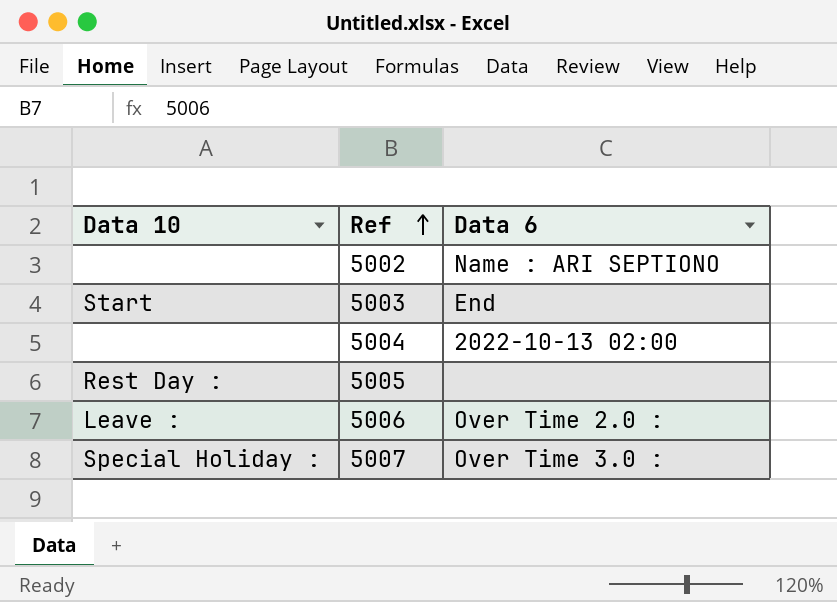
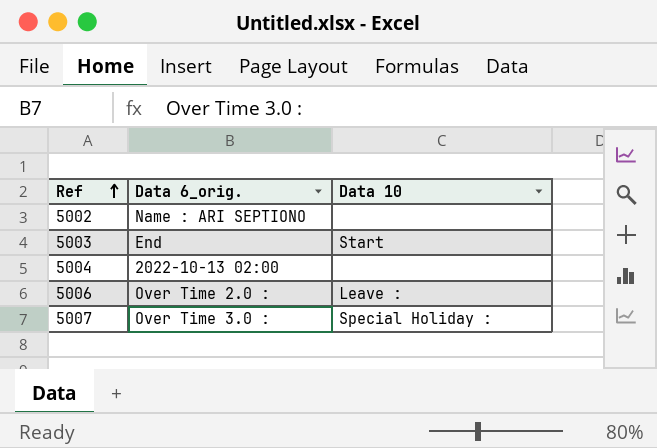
column name: Data 6 -> Data 6_orig.
column Data 10 | position: 1 -> 3
row 5005: Rest Day : | none -> none

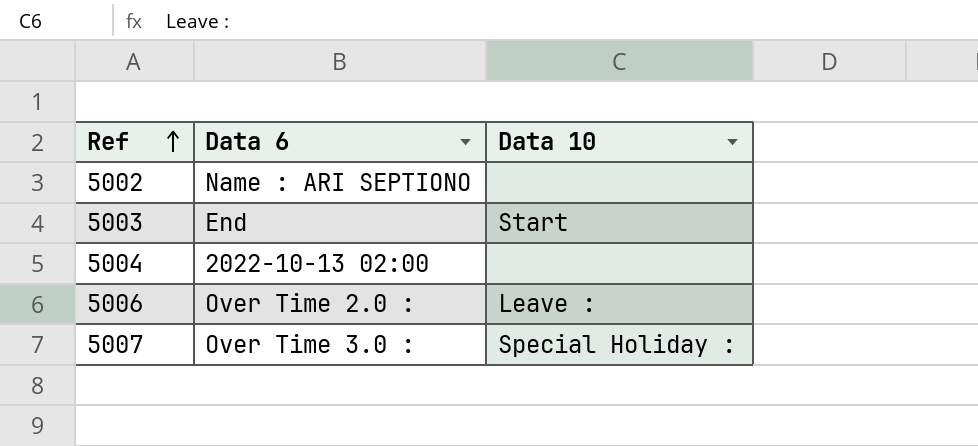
column name: Data 6_orig. -> Data 6

